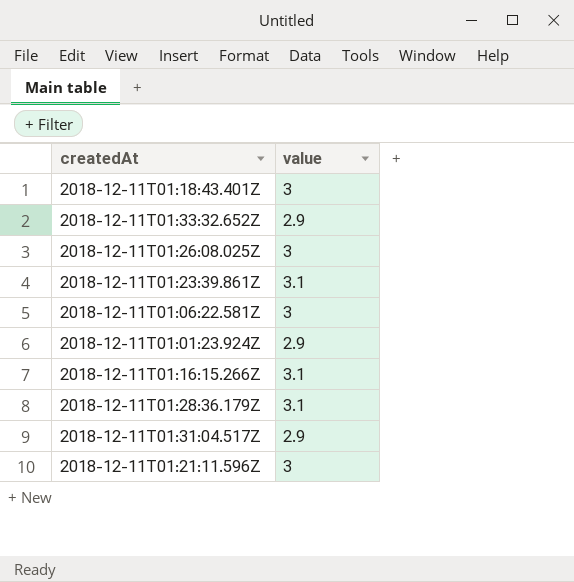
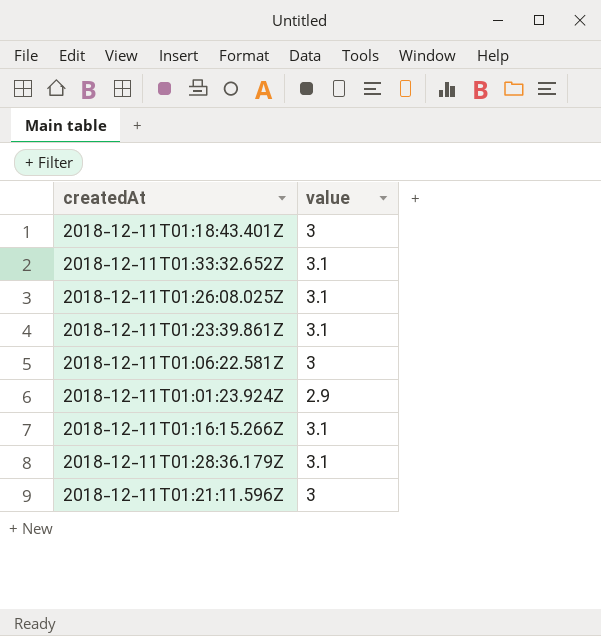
row 2018-12-11T01:31:04.517Z: 2.9 -> none
2018-12-11T01:33:32.652Z | value: 2.9 -> 3.1
2018-12-11T01:26:08.025Z | value: 3 -> 3.1

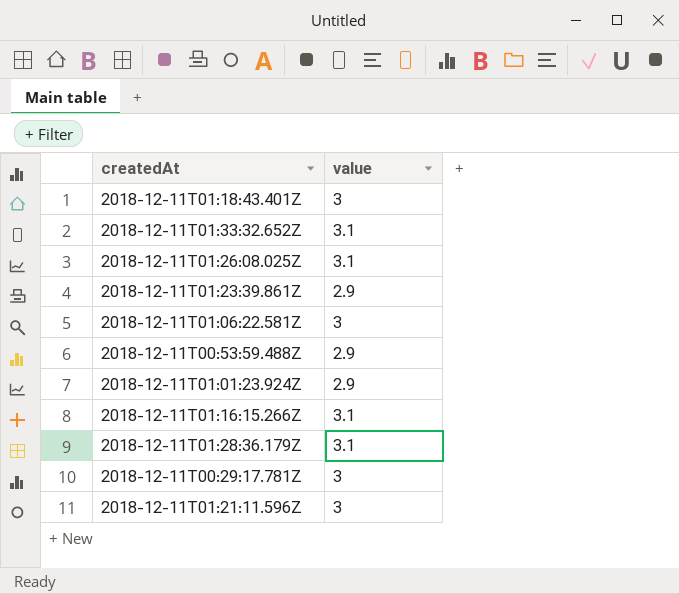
2018-12-11T01:23:39.861Z | value: 3.1 -> 2.9
row 2018-12-11T00:53:59.488Z: none -> 2.9
row 2018-12-11T00:29:17.781Z: none -> 3

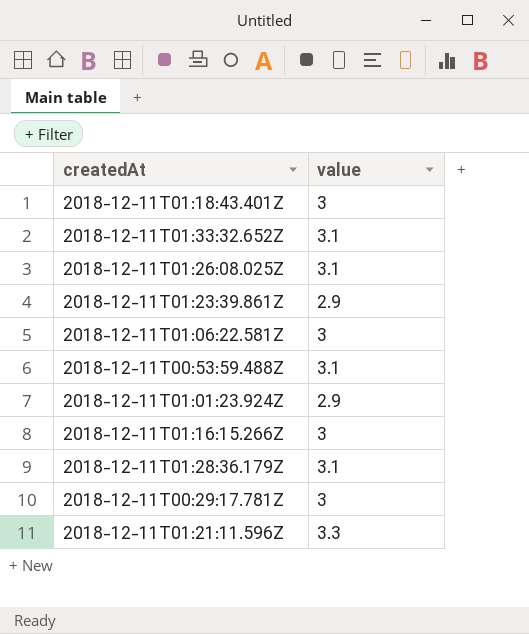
2018-12-11T00:53:59.488Z | value: 2.9 -> 3.1
2018-12-11T01:16:15.266Z | value: 3.1 -> 3
2018-12-11T01:21:11.596Z | value: 3 -> 3.3

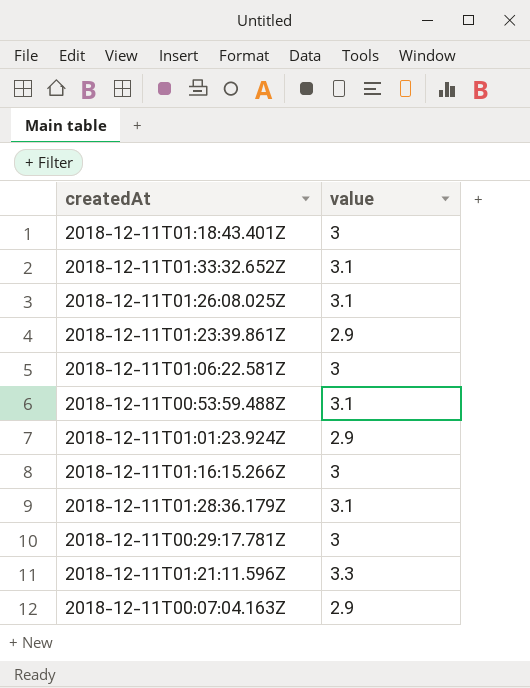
row 2018-12-11T00:07:04.163Z: none -> 2.9

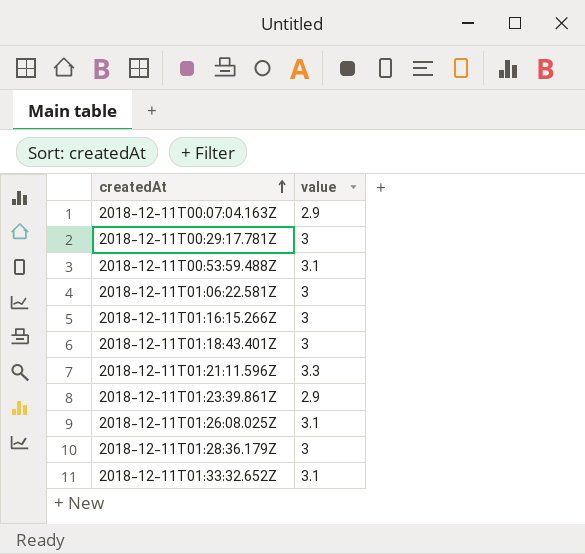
row order: none -> createdAt ascending
row 2018-12-11T01:01:23.924Z: 2.9 -> none
2018-12-11T01:28:36.179Z | value: 3.1 -> 3

